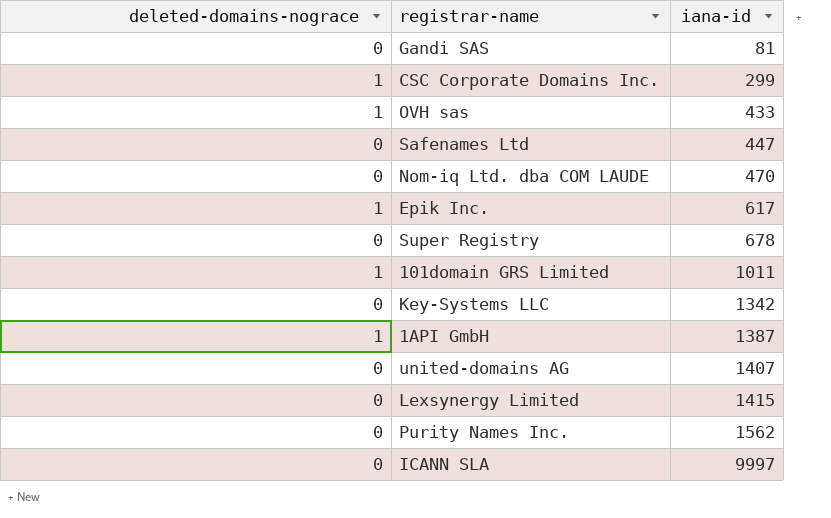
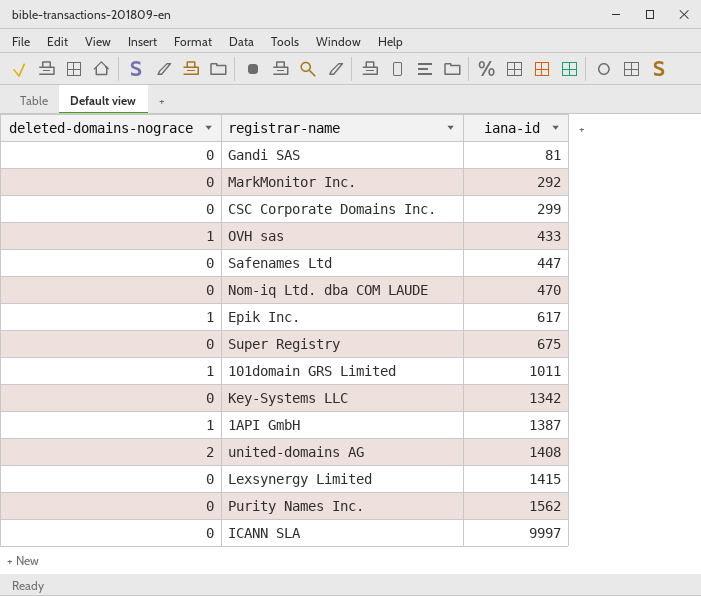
row MarkMonitor Inc.: none -> 0 | 292
CSC Corporate Domains Inc. | deleted-domains-nograce: 1 -> 0
Super Registry | iana-id: 678 -> 675
united-domains AG | deleted-domains-nograce: 0 -> 2
united-domains AG | iana-id: 1407 -> 1408

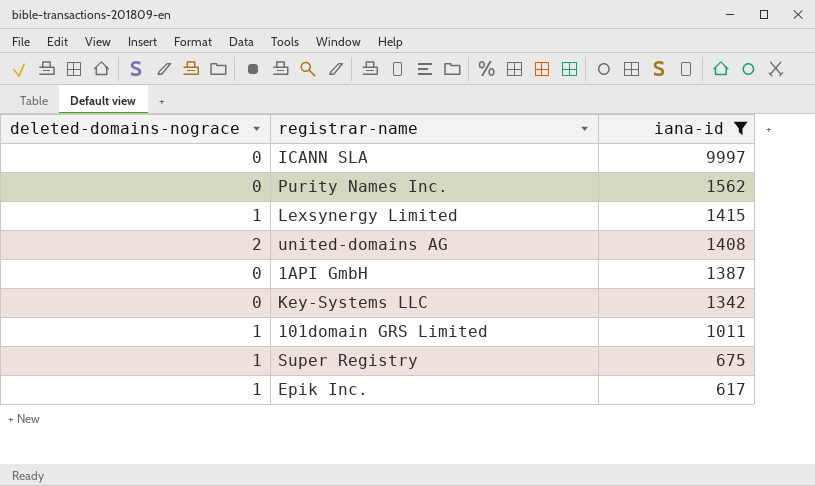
filter: none -> iana-id >= 617
row order: iana-id ascending -> iana-id descending
Lexsynergy Limited | deleted-domains-nograce: 0 -> 1
1API GmbH | deleted-domains-nograce: 1 -> 0
Super Registry | deleted-domains-nograce: 0 -> 1

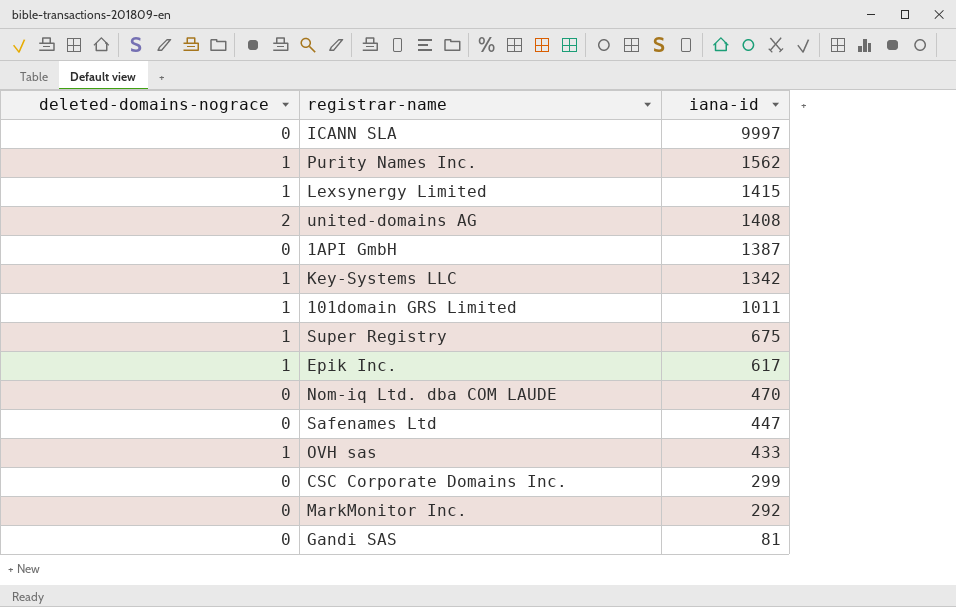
filter: iana-id >= 617 -> none
Purity Names Inc. | deleted-domains-nograce: 0 -> 1
Key-Systems LLC | deleted-domains-nograce: 0 -> 1

